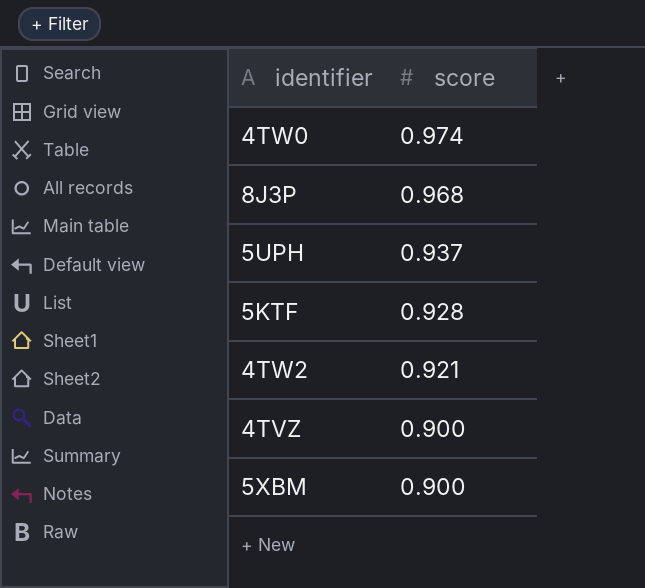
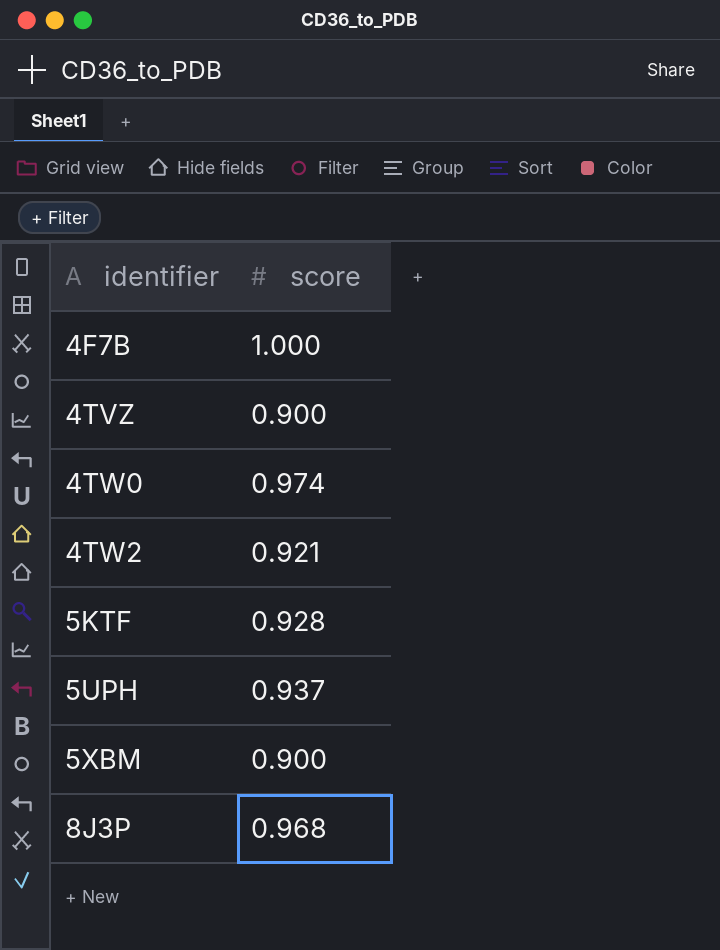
row order: score descending -> identifier ascending
row 4F7B: none -> 1.000

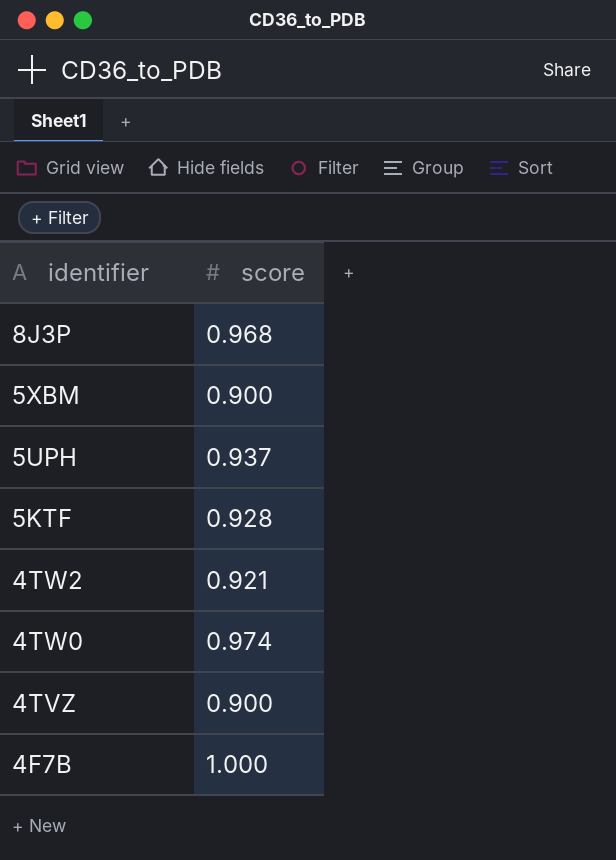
row order: identifier ascending -> identifier descending

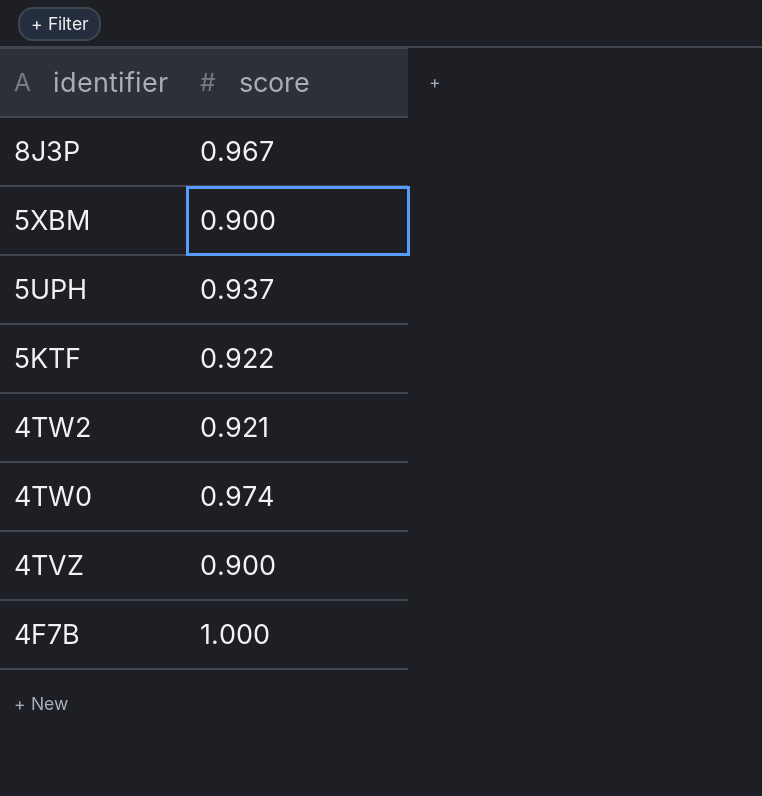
8J3P | score: 0.968 -> 0.967
5KTF | score: 0.928 -> 0.922

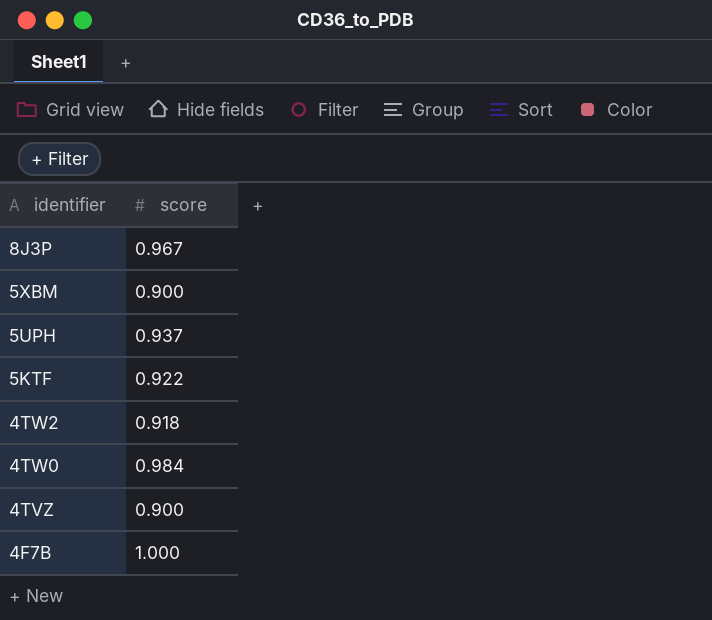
4TW2 | score: 0.921 -> 0.918
4TW0 | score: 0.974 -> 0.984

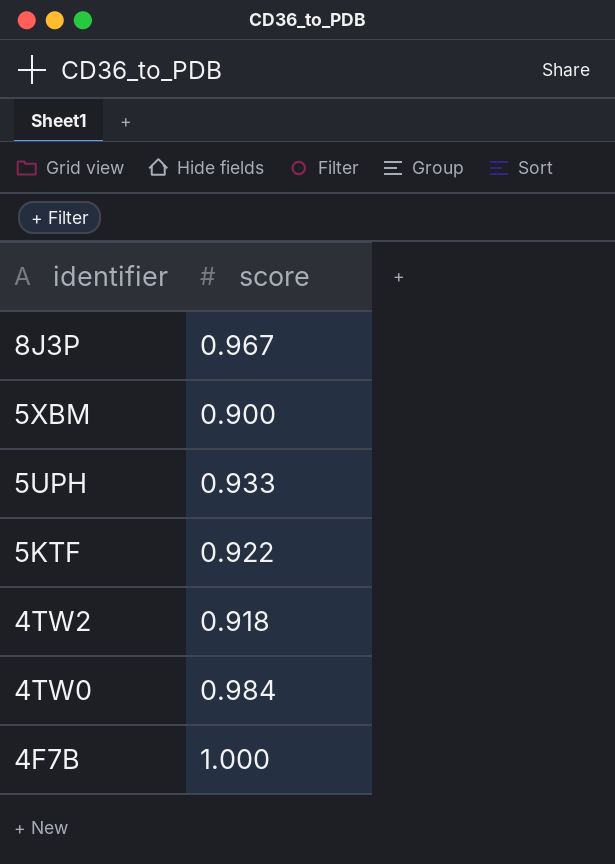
row 4TVZ: 0.900 -> none
5UPH | score: 0.937 -> 0.933

